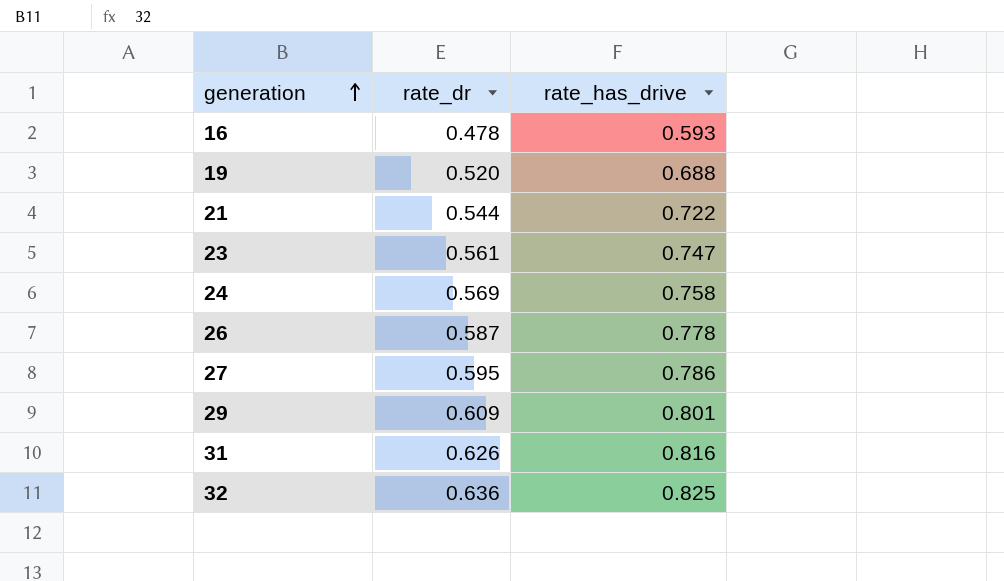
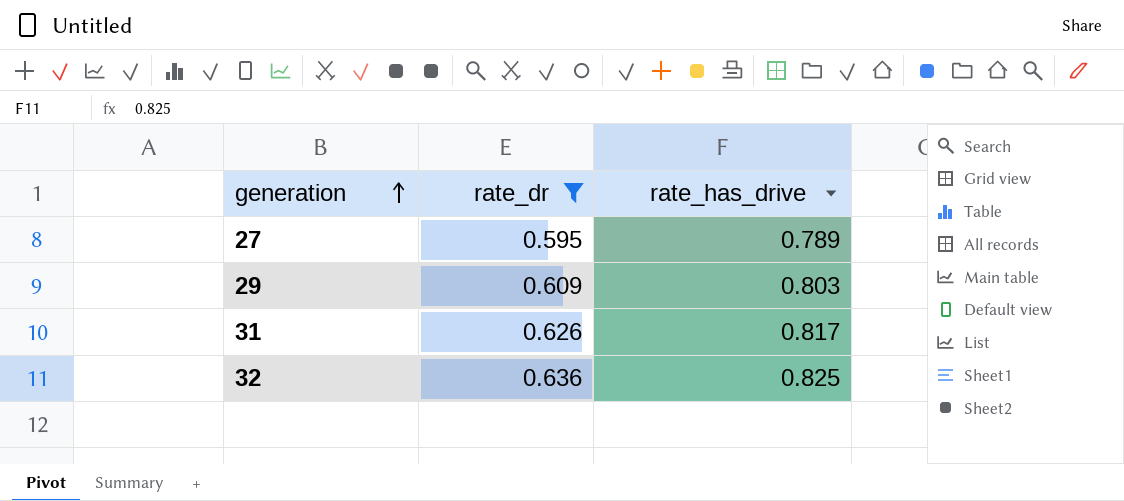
filter: none -> rate_dr >= 0.595
27 | rate_has_drive: 0.786 -> 0.789
29 | rate_has_drive: 0.801 -> 0.803
31 | rate_has_drive: 0.816 -> 0.817

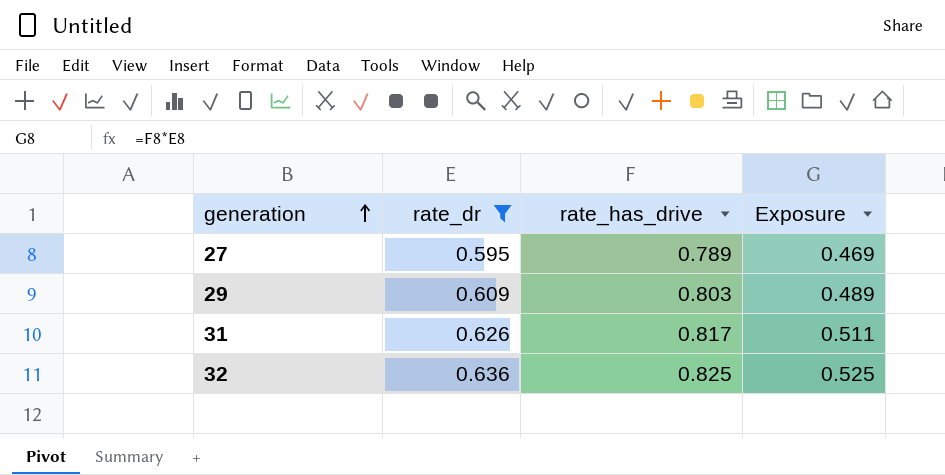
column Exposure | formula: none -> [rate_dr] * [rate_has_drive]

